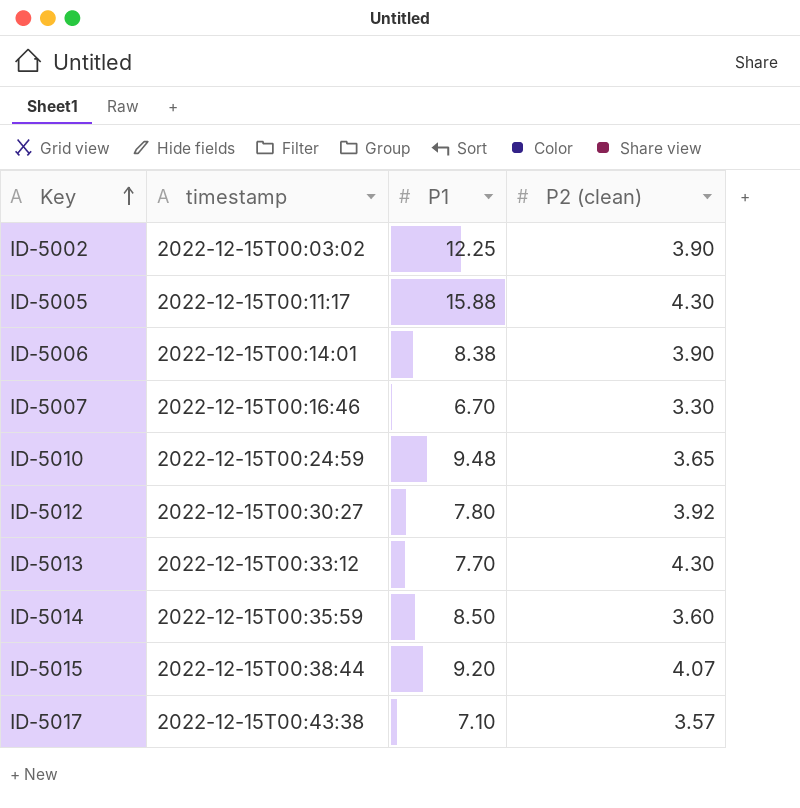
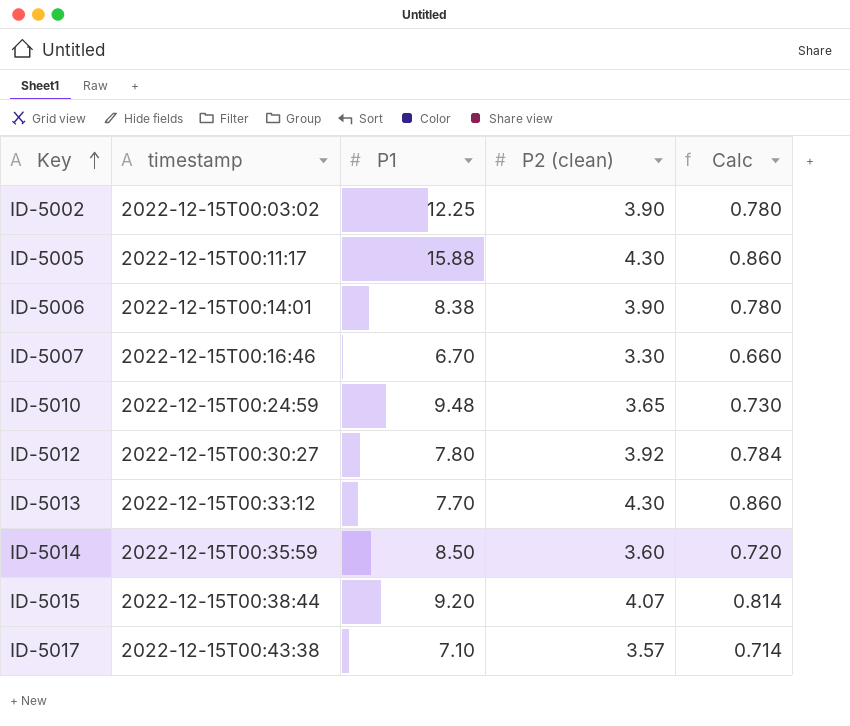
column Calc | formula: none -> [P2 (clean)] * 0.2

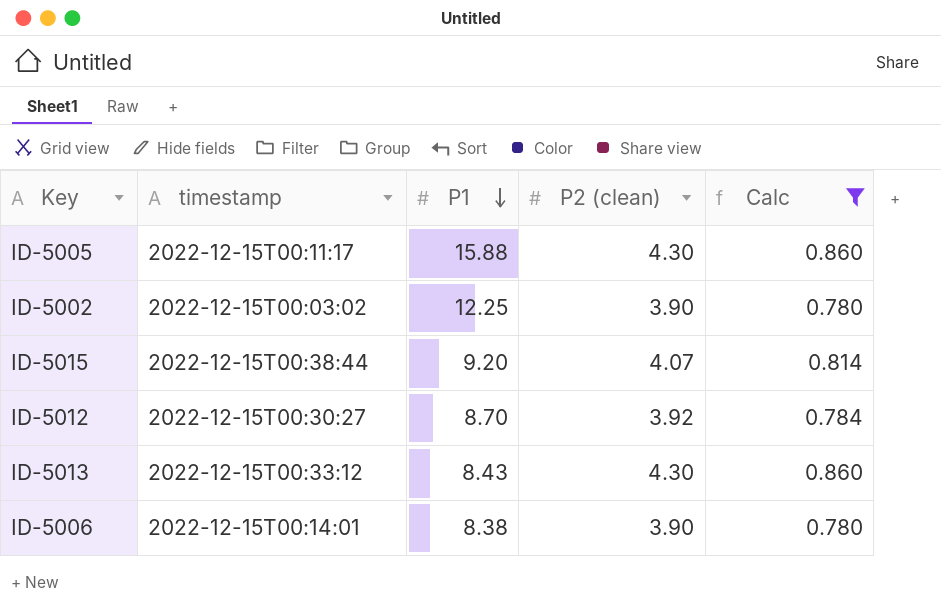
filter: none -> Calc >= 0.780
row order: Key ascending -> P1 descending
ID-5012 | P1: 7.80 -> 8.70
ID-5013 | P1: 7.70 -> 8.43

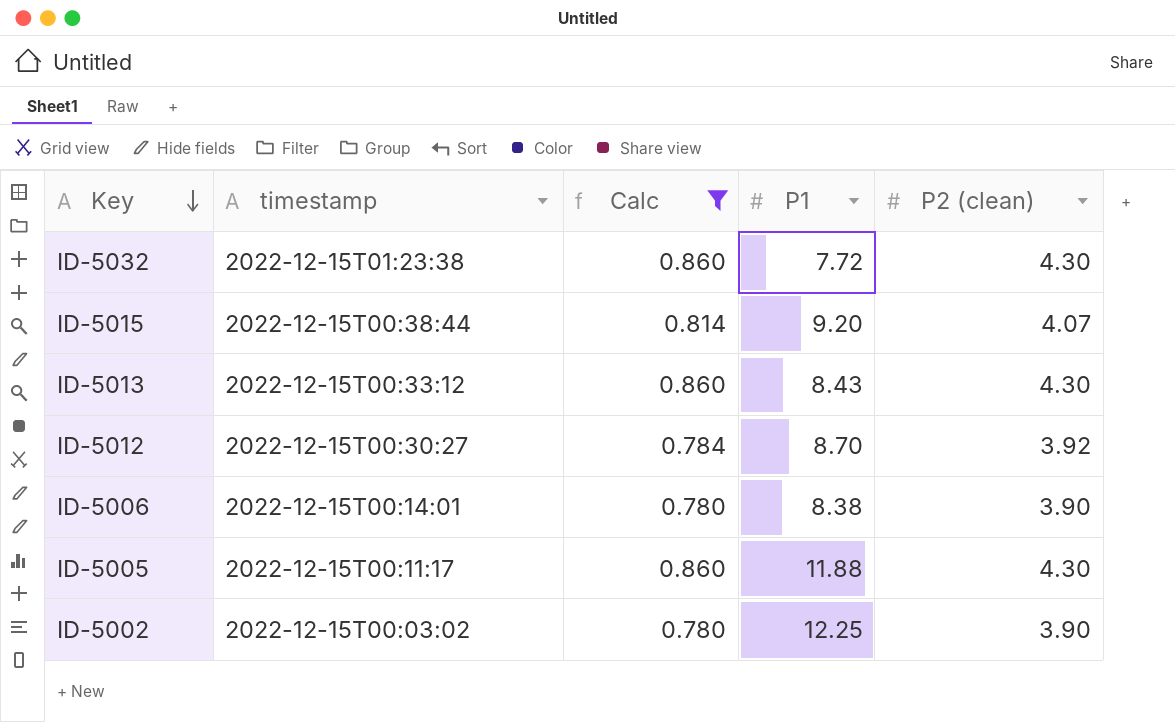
row order: P1 descending -> Key descending
column Calc | position: 5 -> 3
row ID-5032: none -> 2022-12-15T01:23:38 | 0.860 | 7.72 | 4.30
ID-5005 | P1: 15.88 -> 11.88

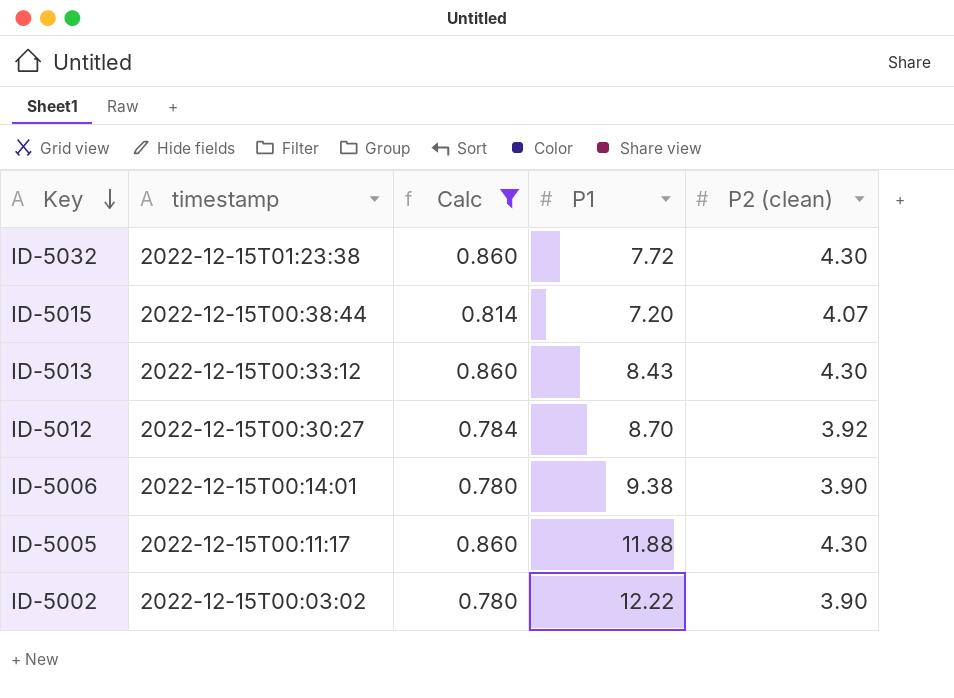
ID-5015 | P1: 9.20 -> 7.20
ID-5006 | P1: 8.38 -> 9.38
ID-5002 | P1: 12.25 -> 12.22

